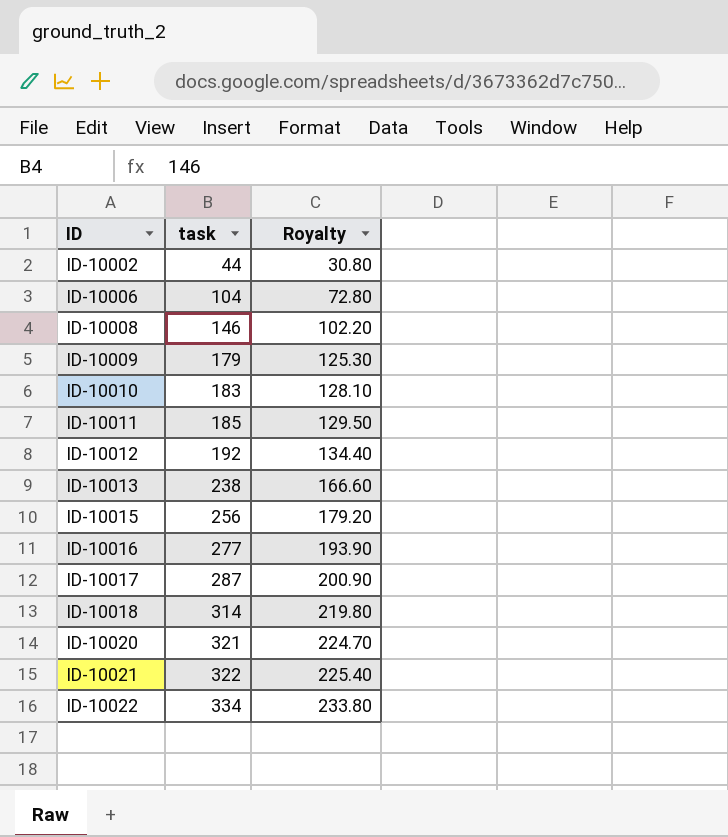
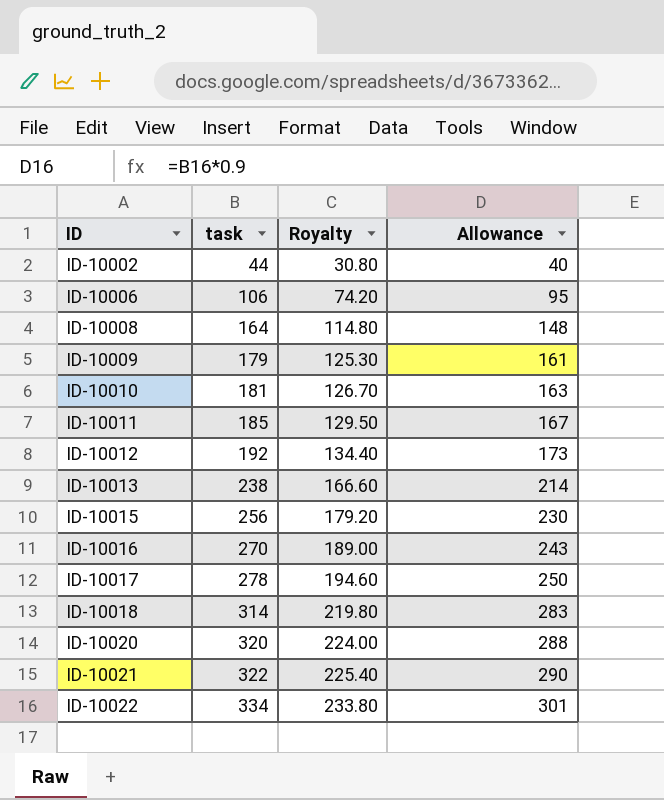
column Allowance | formula: none -> [task] * 0.9
ID-10006 | task: 104 -> 106
ID-10006 | Royalty: 72.80 -> 74.20
ID-10008 | task: 146 -> 164
ID-10008 | Royalty: 102.20 -> 114.80
ID-10010 | task: 183 -> 181
ID-10010 | Royalty: 128.10 -> 126.70
ID-10016 | task: 277 -> 270
ID-10016 | Royalty: 193.90 -> 189.00
ID-10017 | task: 287 -> 278
ID-10017 | Royalty: 200.90 -> 194.60
ID-10020 | task: 321 -> 320
ID-10020 | Royalty: 224.70 -> 224.00

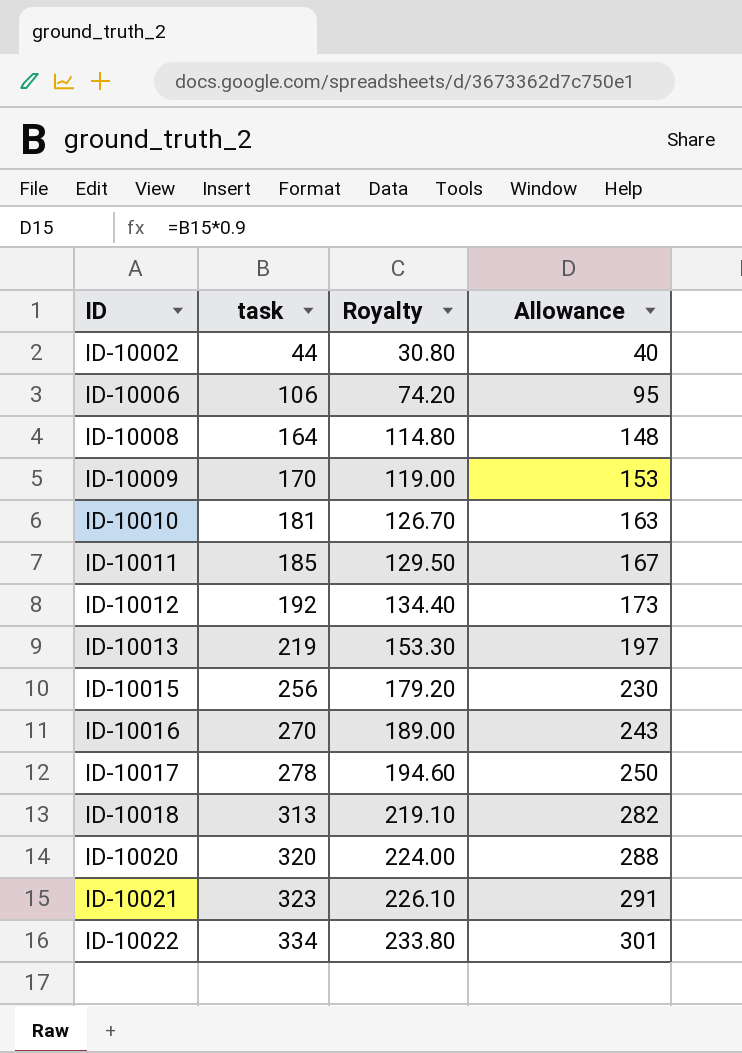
ID-10009 | task: 179 -> 170
ID-10009 | Royalty: 125.30 -> 119.00
ID-10009 | Allowance: 161 -> 153
ID-10013 | task: 238 -> 219
ID-10013 | Royalty: 166.60 -> 153.30
ID-10013 | Allowance: 214 -> 197
ID-10018 | task: 314 -> 313
ID-10018 | Royalty: 219.80 -> 219.10
ID-10018 | Allowance: 283 -> 282
ID-10021 | task: 322 -> 323
ID-10021 | Royalty: 225.40 -> 226.10
ID-10021 | Allowance: 290 -> 291

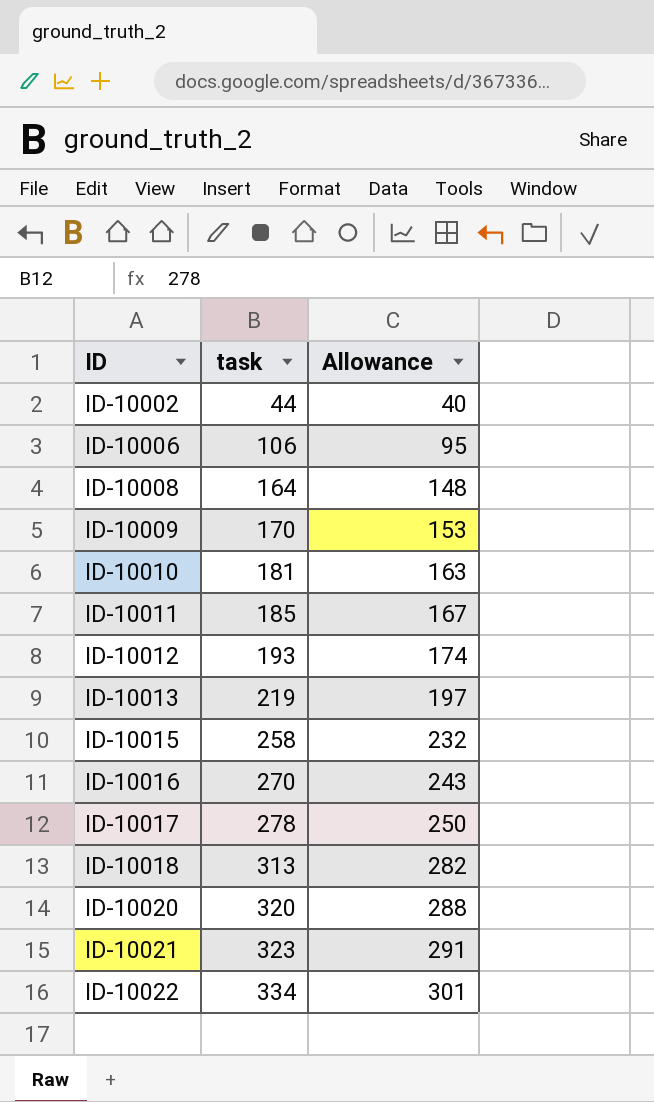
column Royalty | formula: [task] * 0.7 -> none
ID-10012 | task: 192 -> 193
ID-10012 | Allowance: 173 -> 174
ID-10015 | task: 256 -> 258
ID-10015 | Allowance: 230 -> 232

